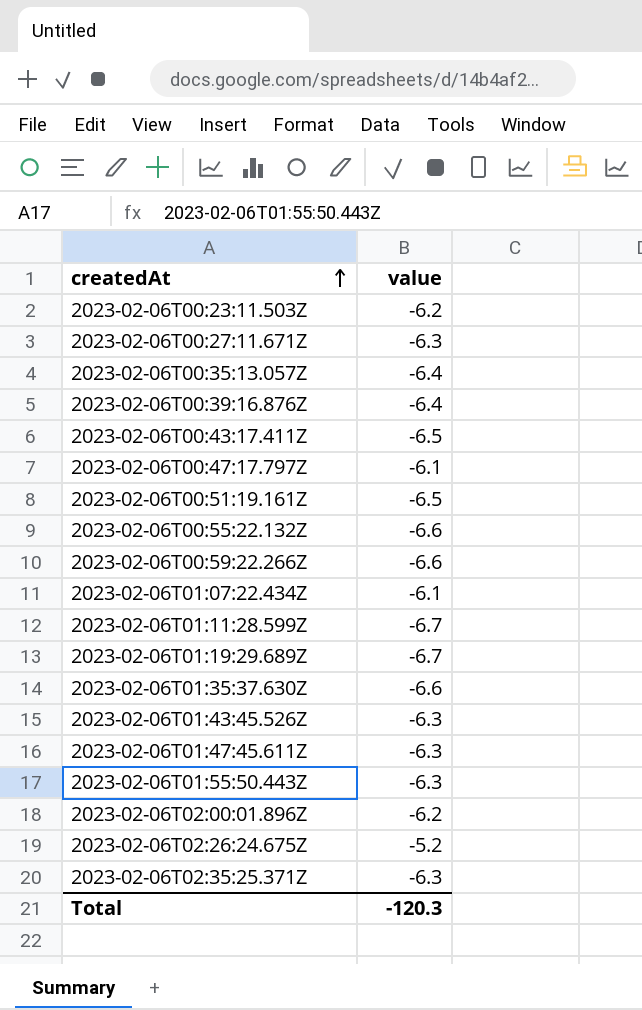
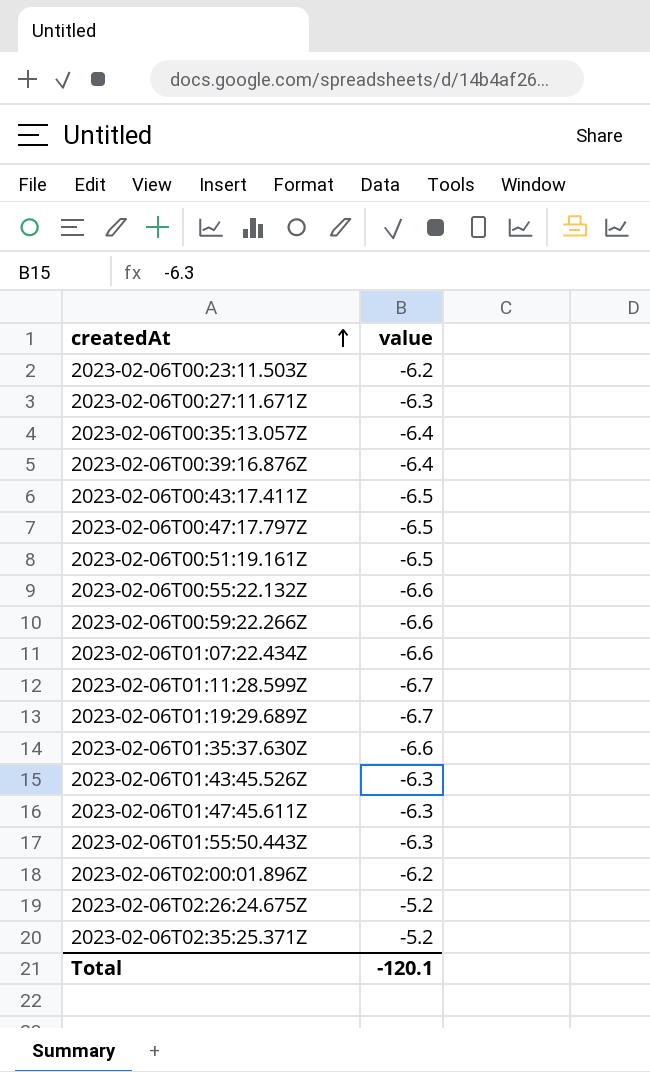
2023-02-06T00:47:17.797Z | value: -6.1 -> -6.5
2023-02-06T01:07:22.434Z | value: -6.1 -> -6.6
2023-02-06T02:35:25.371Z | value: -6.3 -> -5.2
Total | value: -120.3 -> -120.1

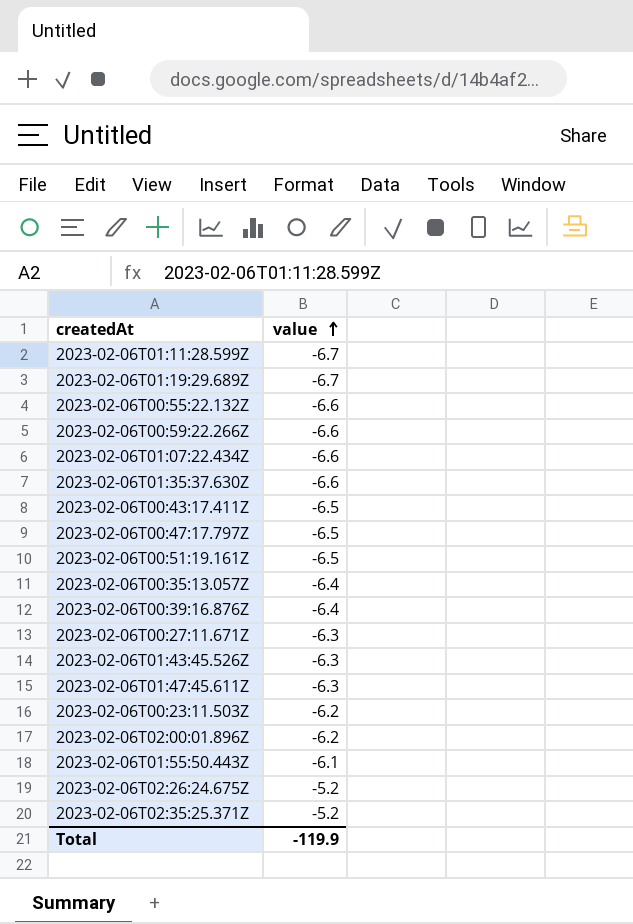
row order: createdAt ascending -> value ascending
2023-02-06T01:55:50.443Z | value: -6.3 -> -6.1
Total | value: -120.1 -> -119.9

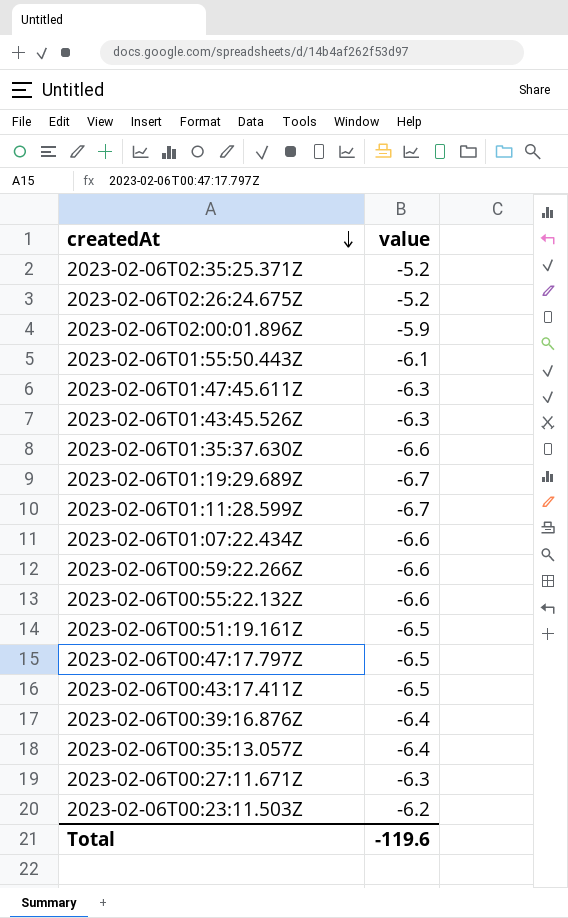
row order: value ascending -> createdAt descending
2023-02-06T02:00:01.896Z | value: -6.2 -> -5.9
Total | value: -119.9 -> -119.6

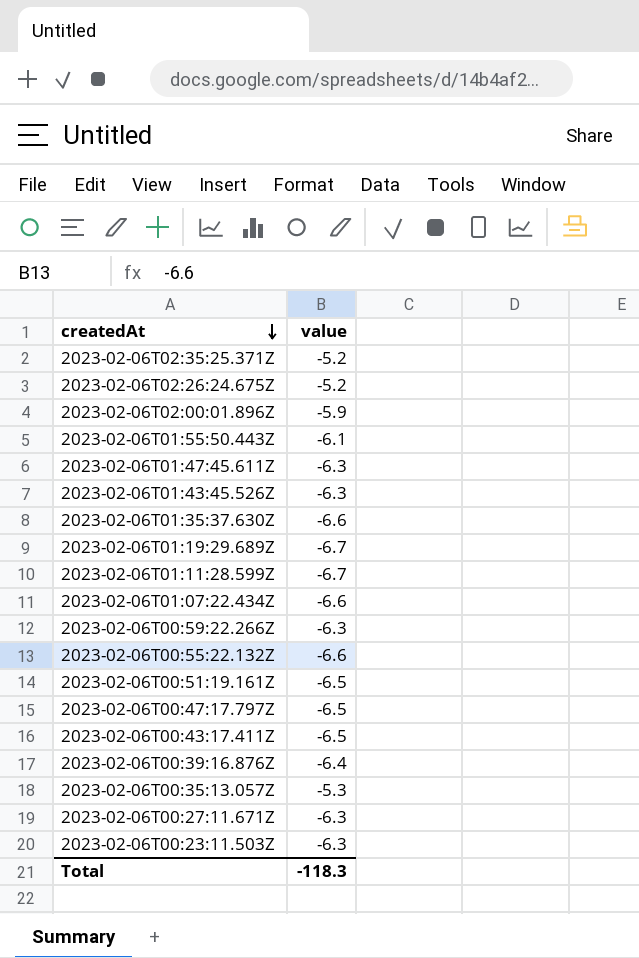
2023-02-06T00:59:22.266Z | value: -6.6 -> -6.3
2023-02-06T00:35:13.057Z | value: -6.4 -> -5.3
2023-02-06T00:23:11.503Z | value: -6.2 -> -6.3
Total | value: -119.6 -> -118.3

